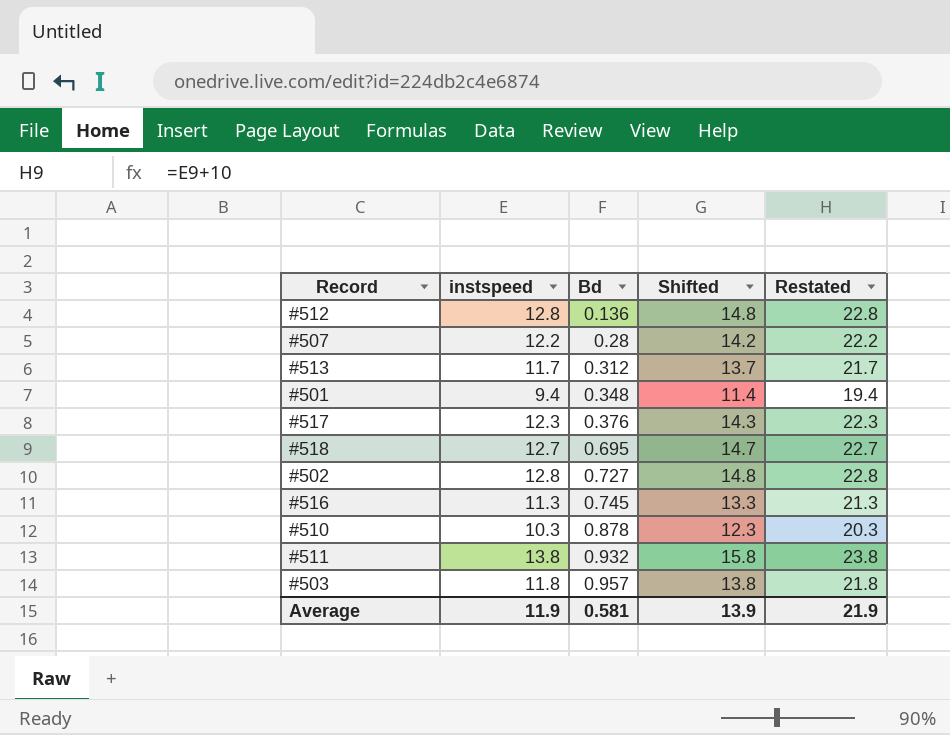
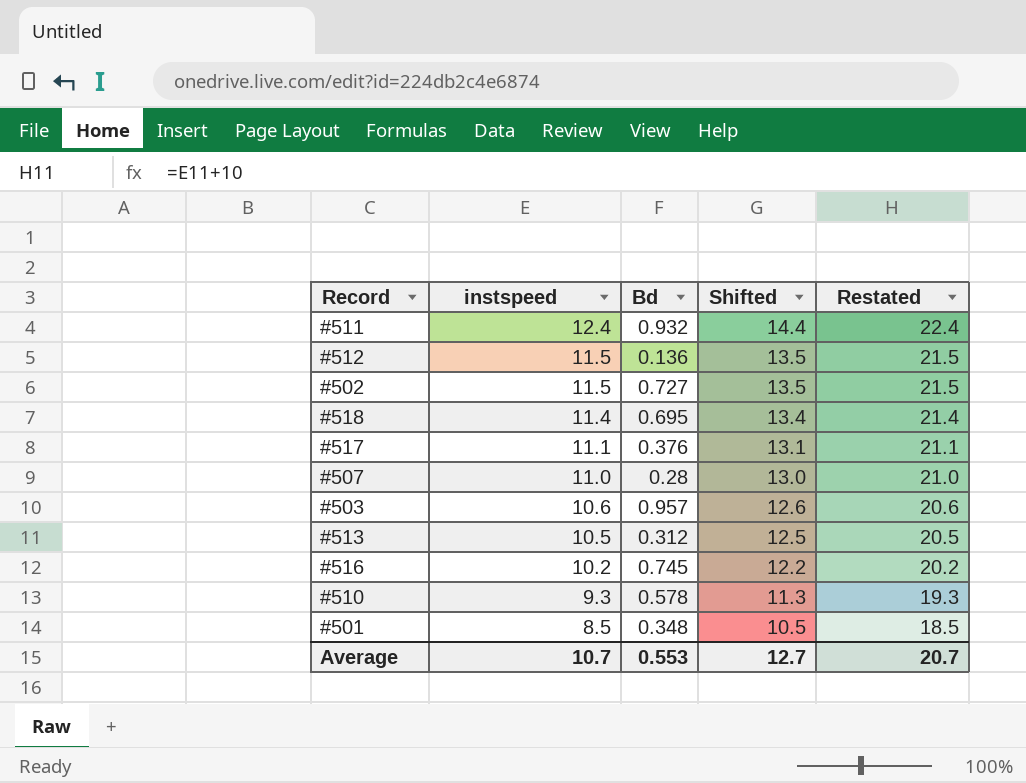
row order: Bd ascending -> instspeed descending
#511 | instspeed: 13.8 -> 12.4
#511 | Shifted: 15.8 -> 14.4
#511 | Restated: 23.8 -> 22.4
#512 | instspeed: 12.8 -> 11.5
#512 | Shifted: 14.8 -> 13.5
#512 | Restated: 22.8 -> 21.5
#502 | instspeed: 12.8 -> 11.5
#502 | Shifted: 14.8 -> 13.5
#502 | Restated: 22.8 -> 21.5
#518 | instspeed: 12.7 -> 11.4
#518 | Shifted: 14.7 -> 13.4
#518 | Restated: 22.7 -> 21.4
#517 | instspeed: 12.3 -> 11.1
#517 | Shifted: 14.3 -> 13.1
#517 | Restated: 22.3 -> 21.1
#507 | instspeed: 12.2 -> 11.0
#507 | Shifted: 14.2 -> 13.0
#507 | Restated: 22.2 -> 21.0
#503 | instspeed: 11.8 -> 10.6
#503 | Shifted: 13.8 -> 12.6
#503 | Restated: 21.8 -> 20.6
#513 | instspeed: 11.7 -> 10.5
#513 | Shifted: 13.7 -> 12.5
#513 | Restated: 21.7 -> 20.5
#516 | instspeed: 11.3 -> 10.2
#516 | Shifted: 13.3 -> 12.2
#516 | Restated: 21.3 -> 20.2
#510 | instspeed: 10.3 -> 9.3
#510 | Bd: 0.878 -> 0.578
#510 | Shifted: 12.3 -> 11.3
#510 | Restated: 20.3 -> 19.3
#501 | instspeed: 9.4 -> 8.5
#501 | Shifted: 11.4 -> 10.5
#501 | Restated: 19.4 -> 18.5
Average | instspeed: 11.9 -> 10.7
Average | Bd: 0.581 -> 0.553
Average | Shifted: 13.9 -> 12.7
Average | Restated: 21.9 -> 20.7

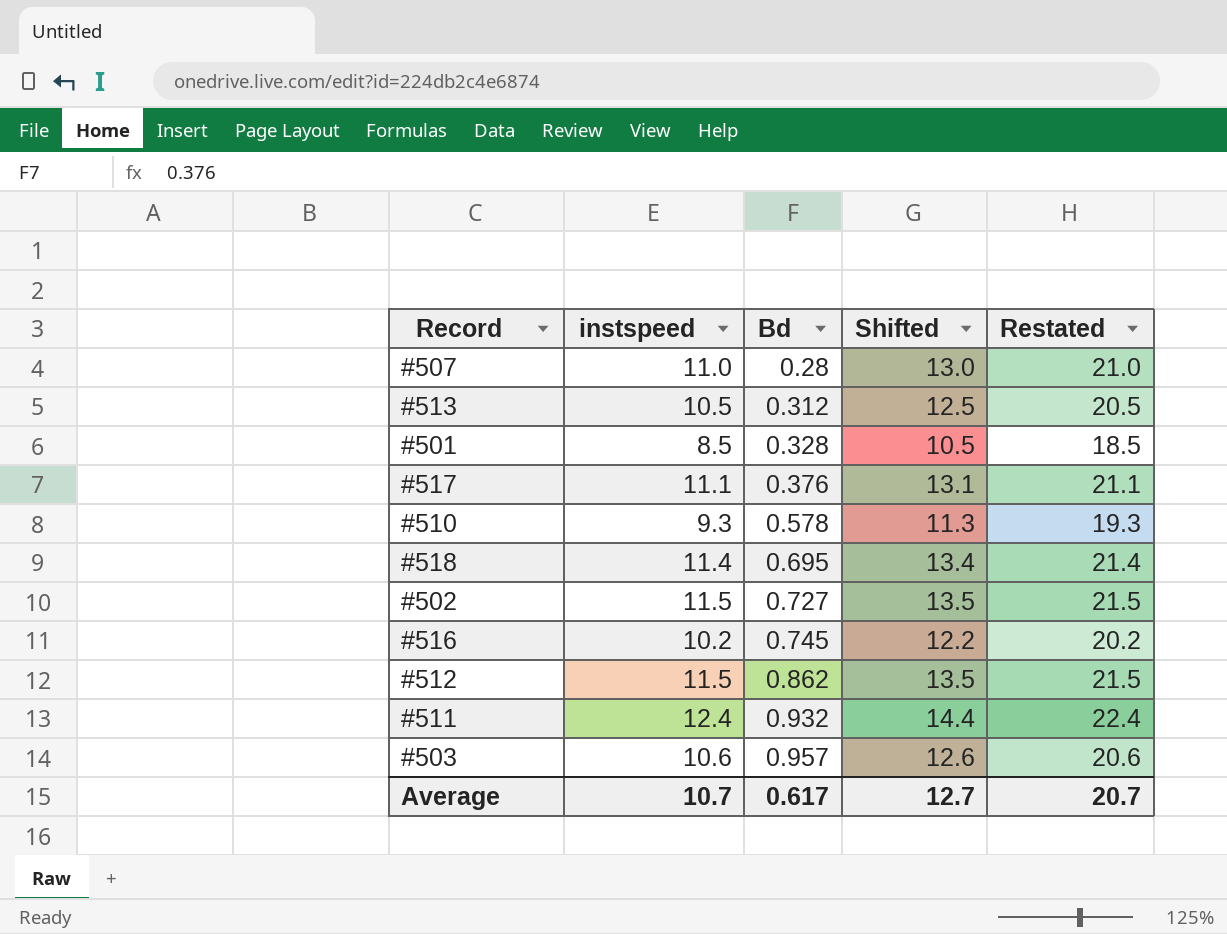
row order: instspeed descending -> Bd ascending
#501 | Bd: 0.348 -> 0.328
#512 | Bd: 0.136 -> 0.862
Average | Bd: 0.553 -> 0.617

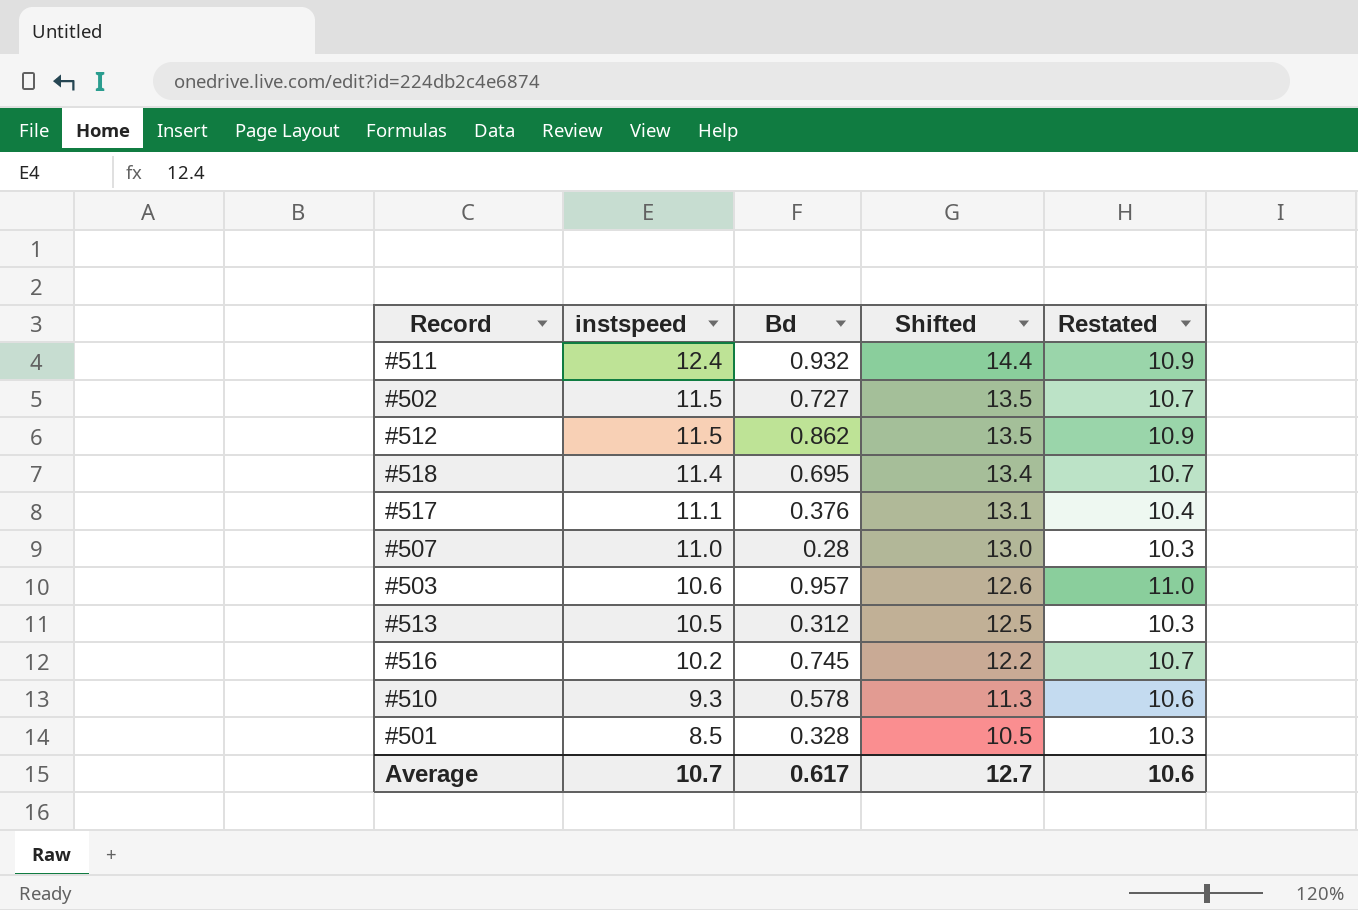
row order: Bd ascending -> instspeed descending
column Restated | formula: [instspeed] + 10 -> [Bd] + 10
Average | Restated: 20.7 -> 10.6

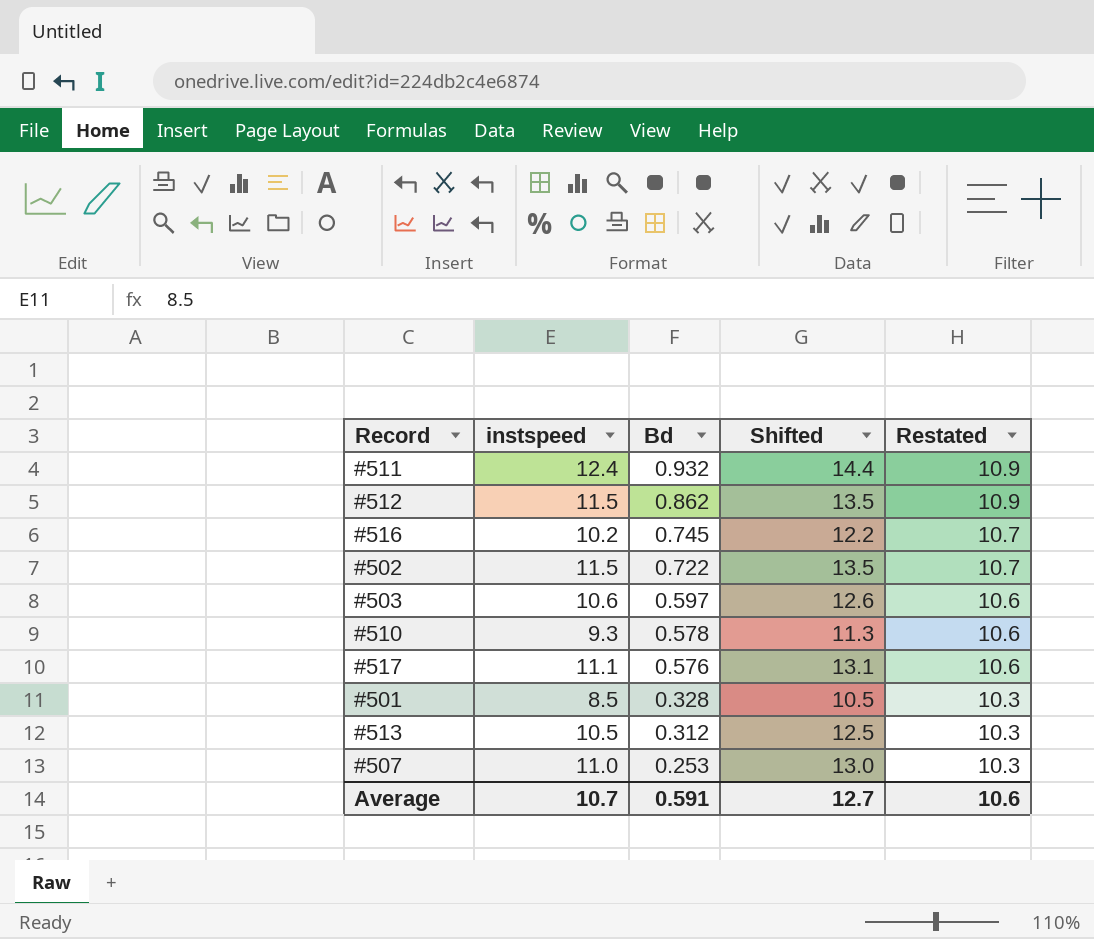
row order: instspeed descending -> Bd descending
row #518: 11.4 | 0.695 | 13.4 | 10.7 -> none
#502 | Bd: 0.727 -> 0.722
#503 | Bd: 0.957 -> 0.597
#503 | Restated: 11.0 -> 10.6
#517 | Bd: 0.376 -> 0.576
#517 | Restated: 10.4 -> 10.6
#507 | Bd: 0.28 -> 0.253
Average | Bd: 0.617 -> 0.591

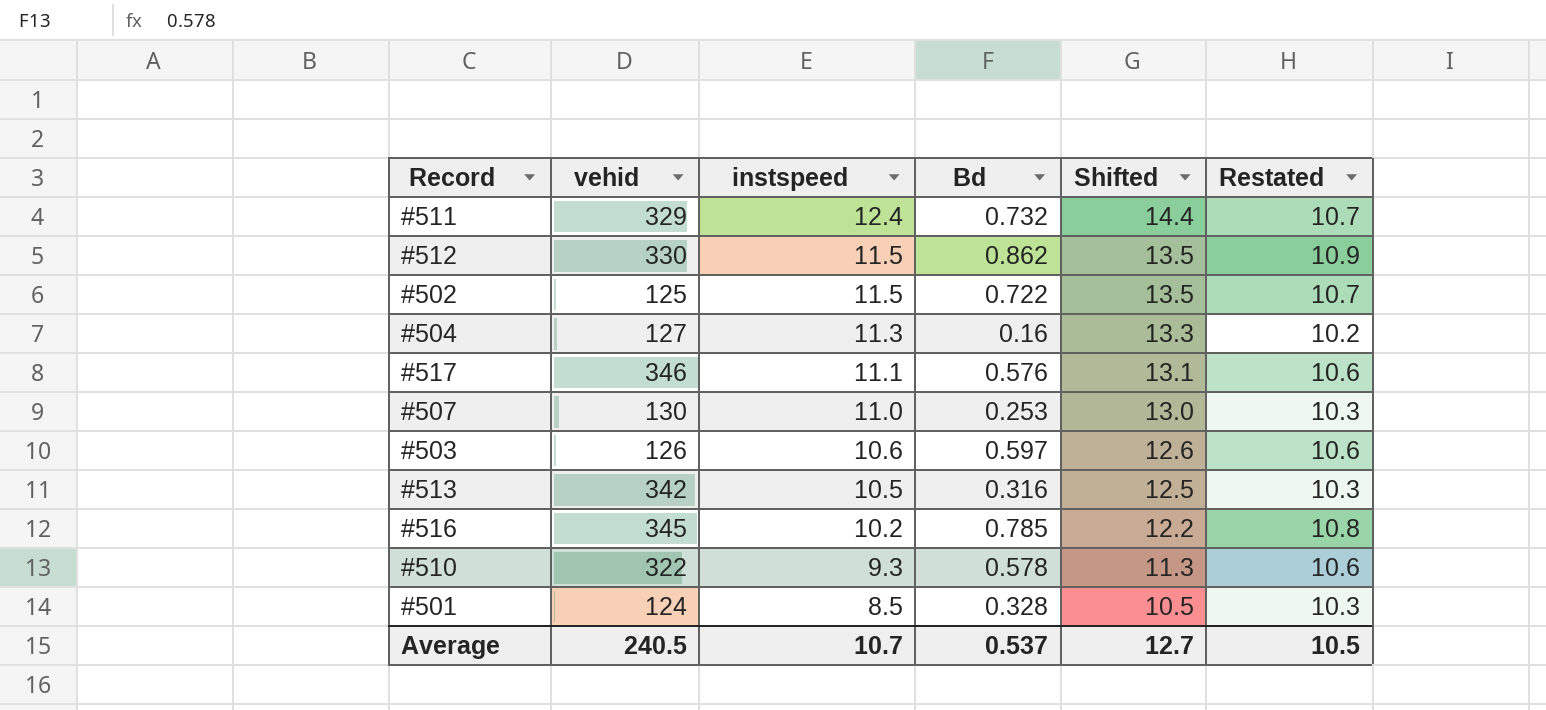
row order: Bd descending -> instspeed descending
column vehid | position: none -> 2
#511 | Bd: 0.932 -> 0.732
#511 | Restated: 10.9 -> 10.7
row #504: none -> 127 | 11.3 | 0.16 | 13.3 | 10.2
#513 | Bd: 0.312 -> 0.316
#516 | Bd: 0.745 -> 0.785
#516 | Restated: 10.7 -> 10.8
Average | Bd: 0.591 -> 0.537
Average | Restated: 10.6 -> 10.5

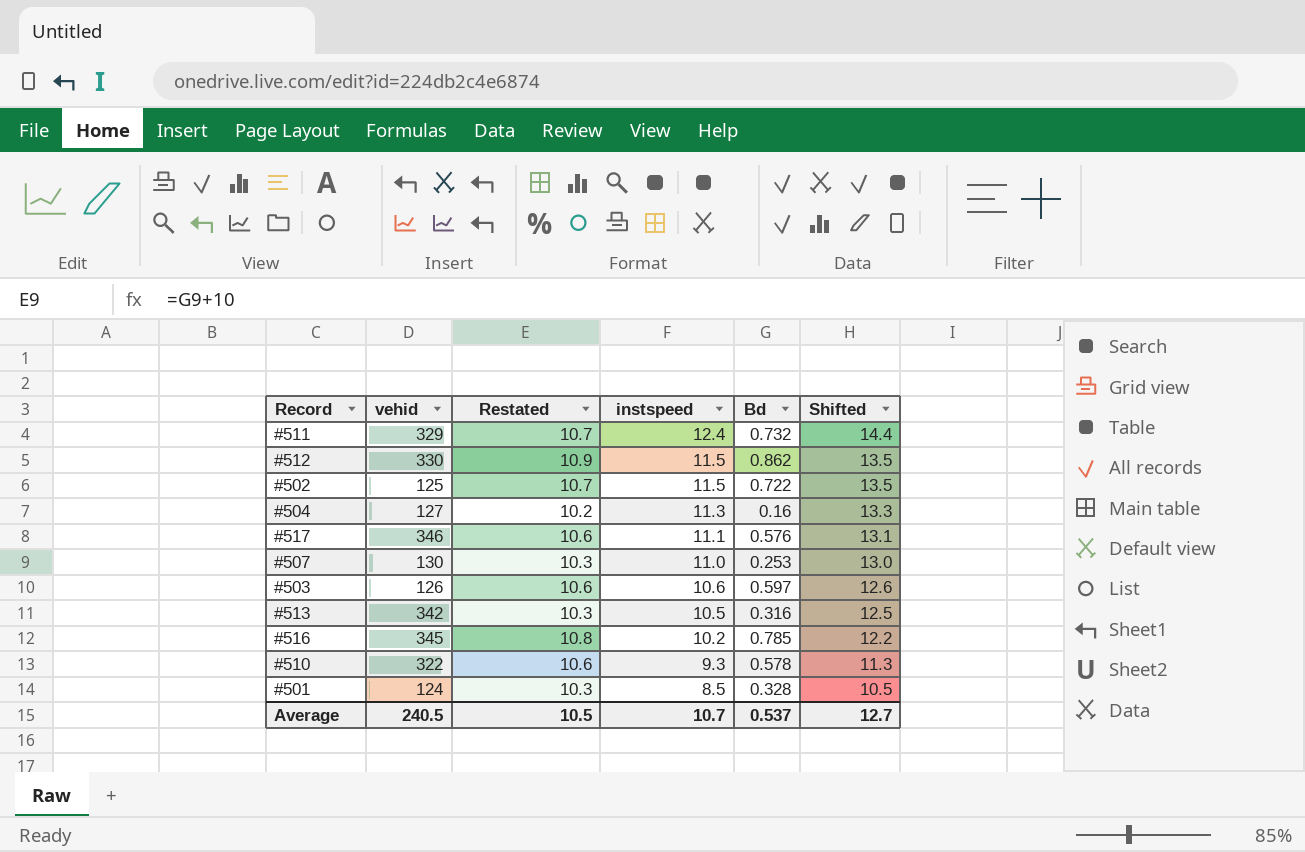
column Restated | position: 6 -> 3

